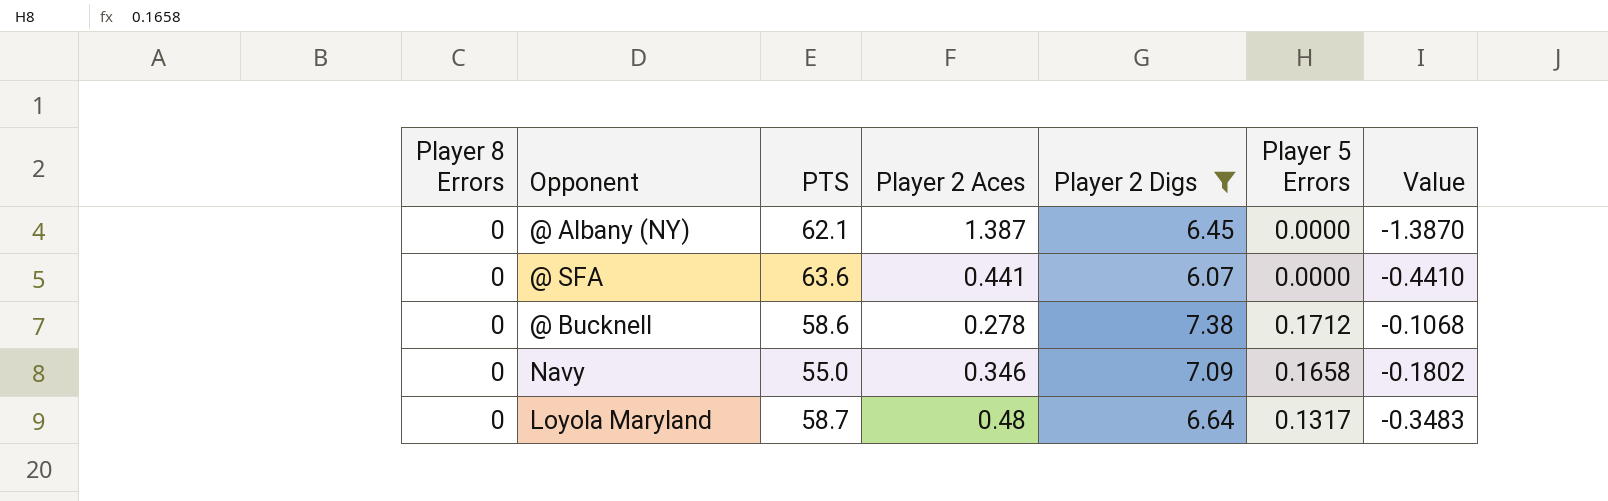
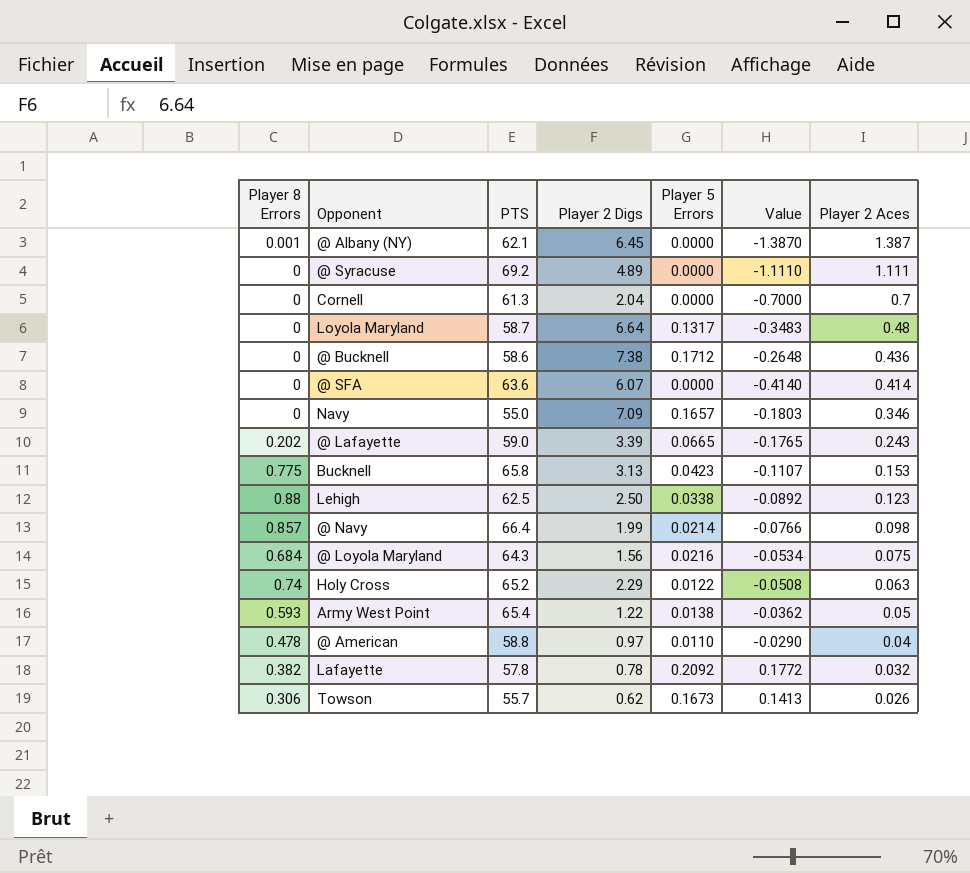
filter: Player 2 Digs >= 6.07 -> none
row order: none -> Player 2 Aces descending
column Player 2 Aces | position: 4 -> 7
@ Albany (NY) | Player 8 Errors: 0 -> 0.001
@ Bucknell | Value: -0.1068 -> -0.2648
@ Bucknell | Player 2 Aces: 0.278 -> 0.436
@ SFA | Value: -0.4410 -> -0.4140
@ SFA | Player 2 Aces: 0.441 -> 0.414
Navy | Player 5 Errors: 0.1658 -> 0.1657
Navy | Value: -0.1802 -> -0.1803

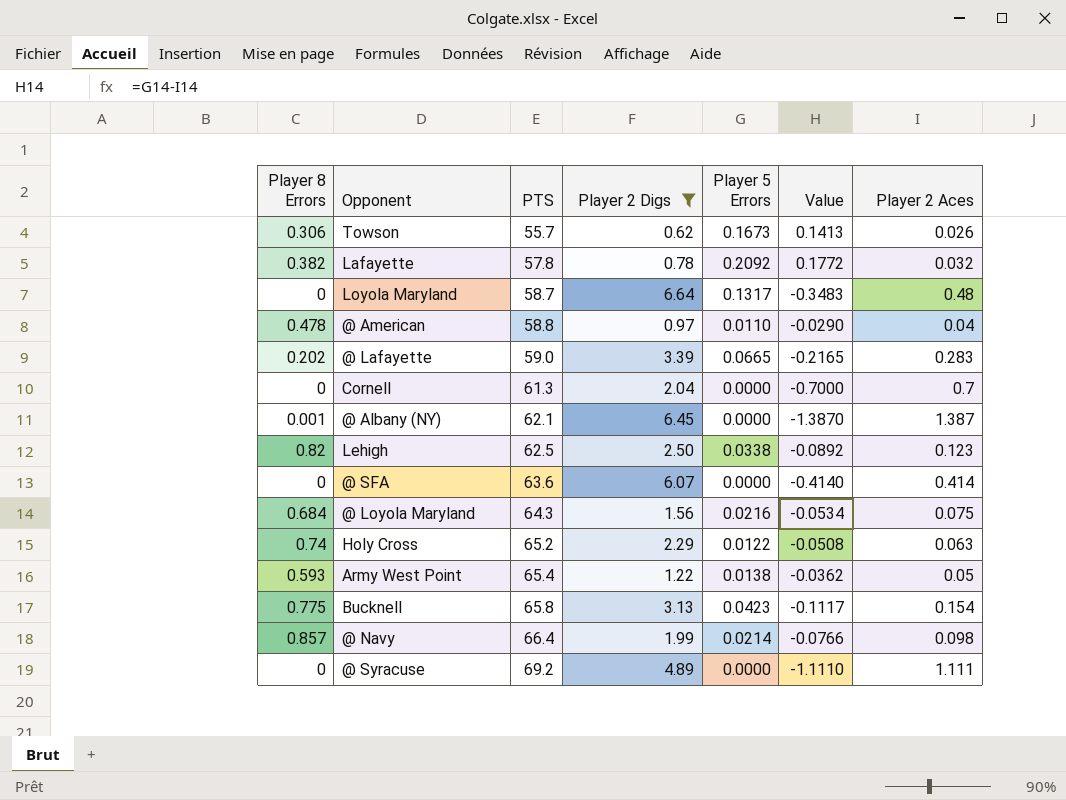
filter: none -> Player 2 Digs <= 6.64
row order: Player 2 Aces descending -> PTS ascending
@ Lafayette | Value: -0.1765 -> -0.2165
@ Lafayette | Player 2 Aces: 0.243 -> 0.283
Lehigh | Player 8 Errors: 0.88 -> 0.82
Bucknell | Value: -0.1107 -> -0.1117
Bucknell | Player 2 Aces: 0.153 -> 0.154

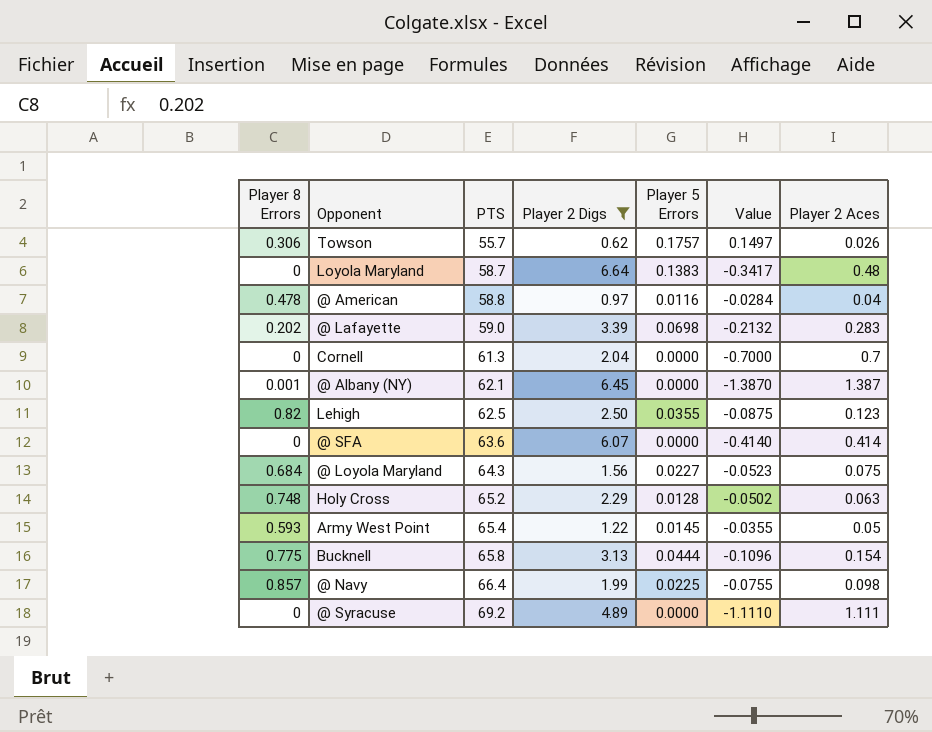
row Lafayette: 0.382 | 57.8 | 0.78 | 0.2092 | 0.1772 | 0.032 -> none
Towson | Player 5 Errors: 0.1673 -> 0.1757
Towson | Value: 0.1413 -> 0.1497
Loyola Maryland | Player 5 Errors: 0.1317 -> 0.1383
Loyola Maryland | Value: -0.3483 -> -0.3417
@ American | Player 5 Errors: 0.0110 -> 0.0116
@ American | Value: -0.0290 -> -0.0284
@ Lafayette | Player 5 Errors: 0.0665 -> 0.0698
@ Lafayette | Value: -0.2165 -> -0.2132
Lehigh | Player 5 Errors: 0.0338 -> 0.0355
Lehigh | Value: -0.0892 -> -0.0875
@ Loyola Maryland | Player 5 Errors: 0.0216 -> 0.0227
@ Loyola Maryland | Value: -0.0534 -> -0.0523
Holy Cross | Player 8 Errors: 0.74 -> 0.748
Holy Cross | Player 5 Errors: 0.0122 -> 0.0128
Holy Cross | Value: -0.0508 -> -0.0502
Army West Point | Player 5 Errors: 0.0138 -> 0.0145
Army West Point | Value: -0.0362 -> -0.0355
Bucknell | Player 5 Errors: 0.0423 -> 0.0444
Bucknell | Value: -0.1117 -> -0.1096
@ Navy | Player 5 Errors: 0.0214 -> 0.0225
@ Navy | Value: -0.0766 -> -0.0755

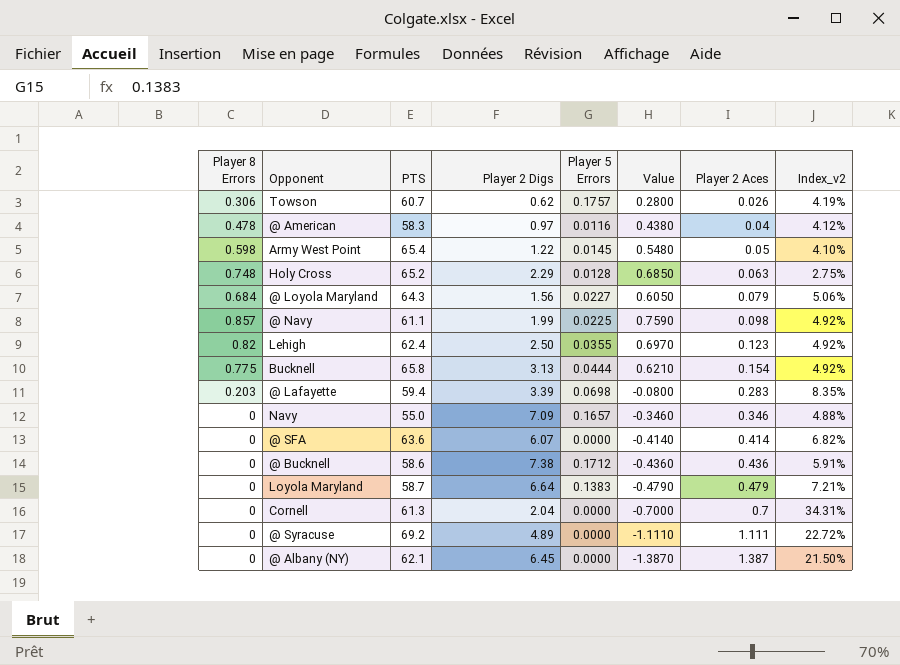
filter: Player 2 Digs <= 6.64 -> none
row order: PTS ascending -> Player 2 Aces ascending
column Value | formula: [Player 5 Errors] - [Player 2 Aces] -> [Player 8 Errors] - [Player 2 Aces]
column Index_v2 | formula: none -> [Player 2 Aces] / [Player 2 Digs]
Towson | PTS: 55.7 -> 60.7
@ American | PTS: 58.8 -> 58.3
Army West Point | Player 8 Errors: 0.593 -> 0.598
@ Loyola Maryland | Player 2 Aces: 0.075 -> 0.079
@ Navy | PTS: 66.4 -> 61.1
Lehigh | PTS: 62.5 -> 62.4
@ Lafayette | Player 8 Errors: 0.202 -> 0.203
@ Lafayette | PTS: 59.0 -> 59.4
Loyola Maryland | Player 2 Aces: 0.48 -> 0.479
@ Albany (NY) | Player 8 Errors: 0.001 -> 0

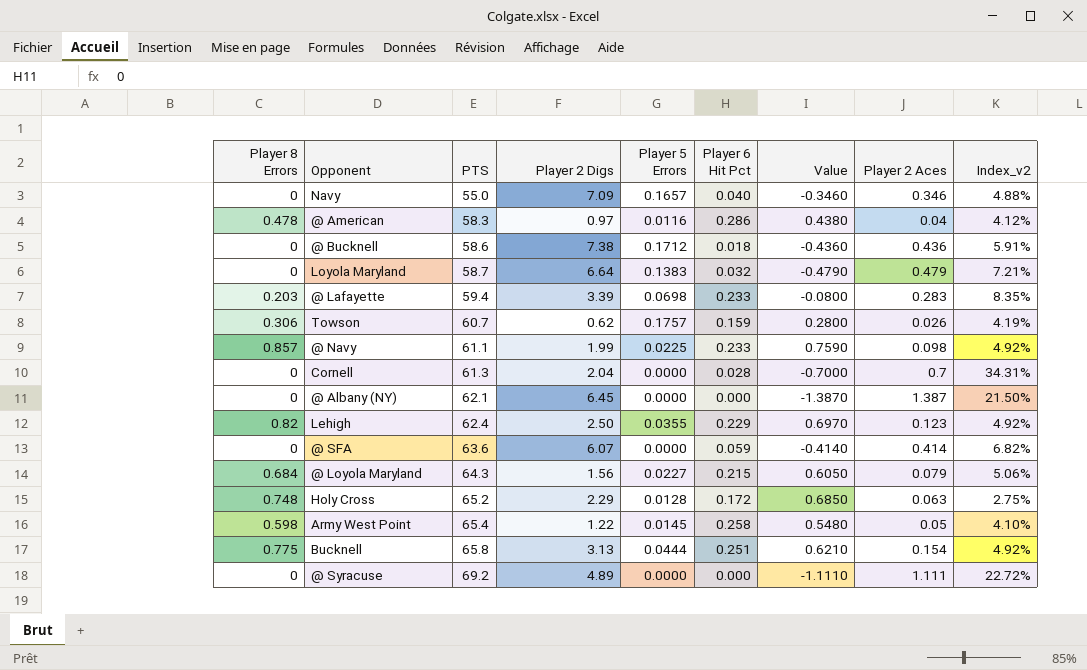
row order: Player 2 Aces ascending -> PTS ascending
column Player 6 Hit Pct | position: none -> 6

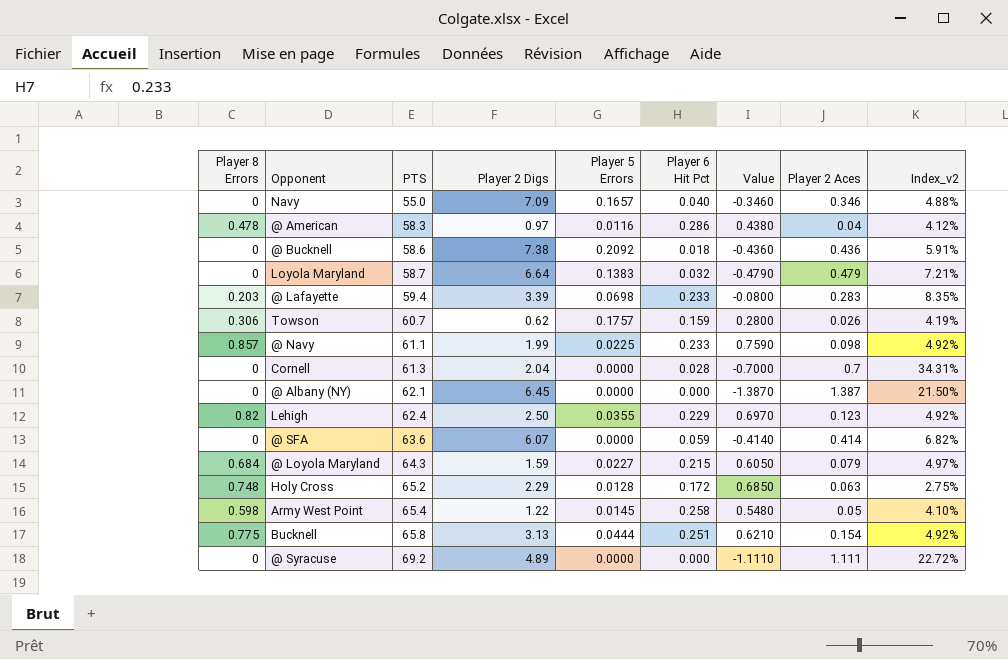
@ Bucknell | Player 5 Errors: 0.1712 -> 0.2092
@ Loyola Maryland | Player 2 Digs: 1.56 -> 1.59
@ Loyola Maryland | Index_v2: 5.06% -> 4.97%

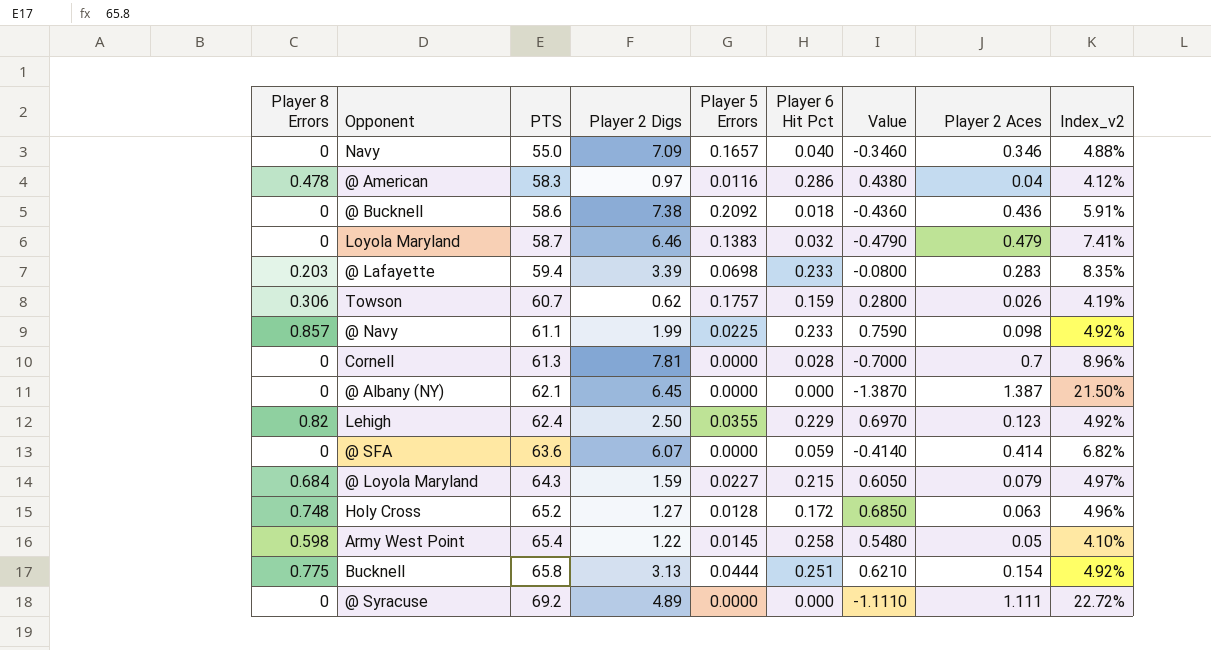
Loyola Maryland | Player 2 Digs: 6.64 -> 6.46
Loyola Maryland | Index_v2: 7.21% -> 7.41%
Cornell | Player 2 Digs: 2.04 -> 7.81
Cornell | Index_v2: 34.31% -> 8.96%
Holy Cross | Player 2 Digs: 2.29 -> 1.27
Holy Cross | Index_v2: 2.75% -> 4.96%

